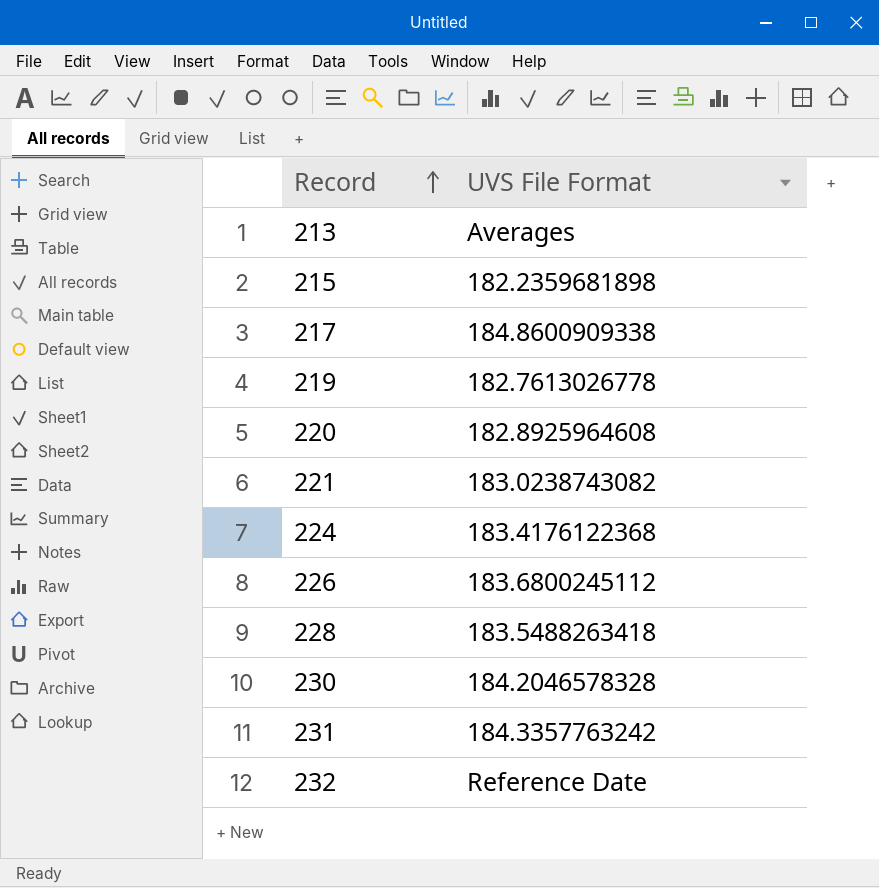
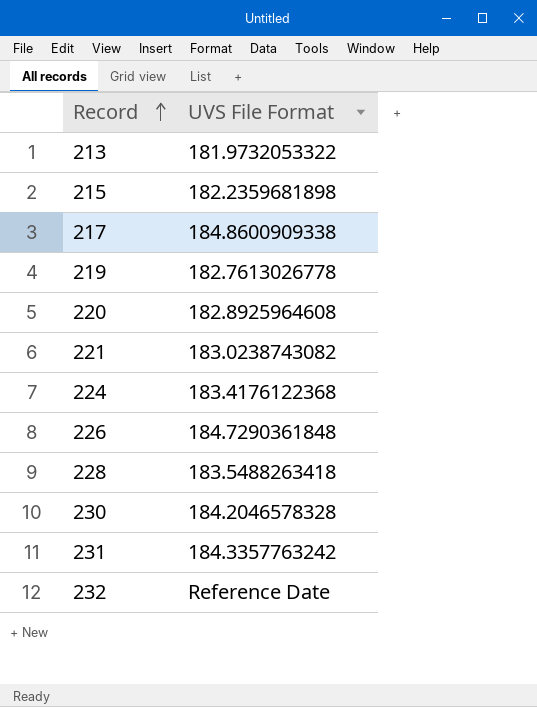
213 | UVS File Format: Averages -> 181.9732053322
226 | UVS File Format: 183.6800245112 -> 184.7290361848

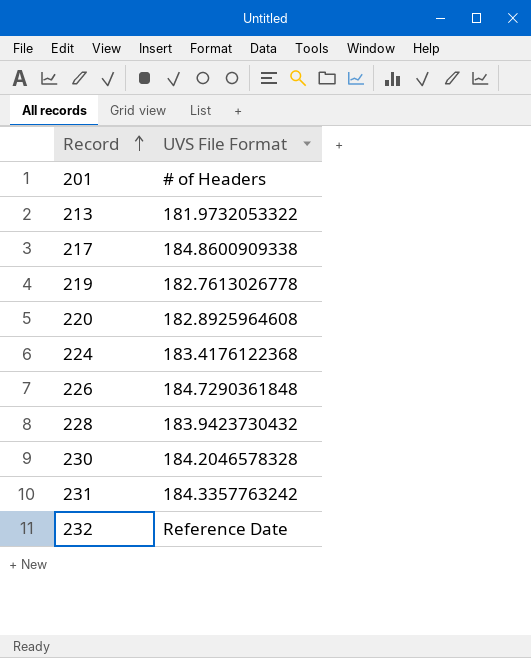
row 215: 182.2359681898 -> none
row 221: 183.0238743082 -> none
row 201: none -> # of Headers
228 | UVS File Format: 183.5488263418 -> 183.9423730432

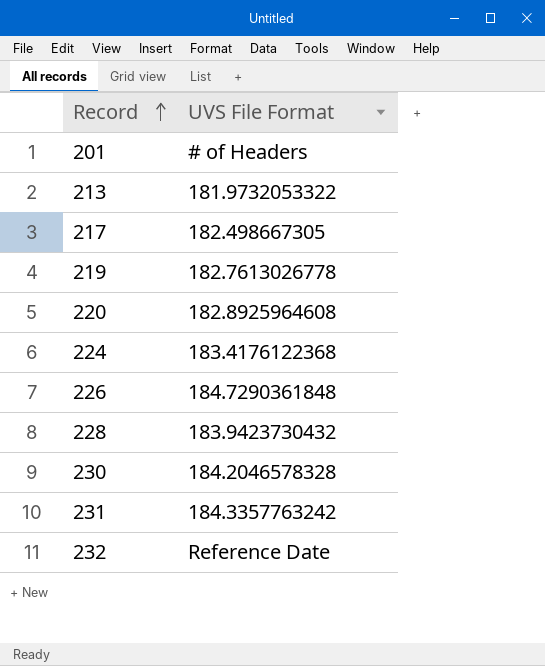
217 | UVS File Format: 184.8600909338 -> 182.498667305

